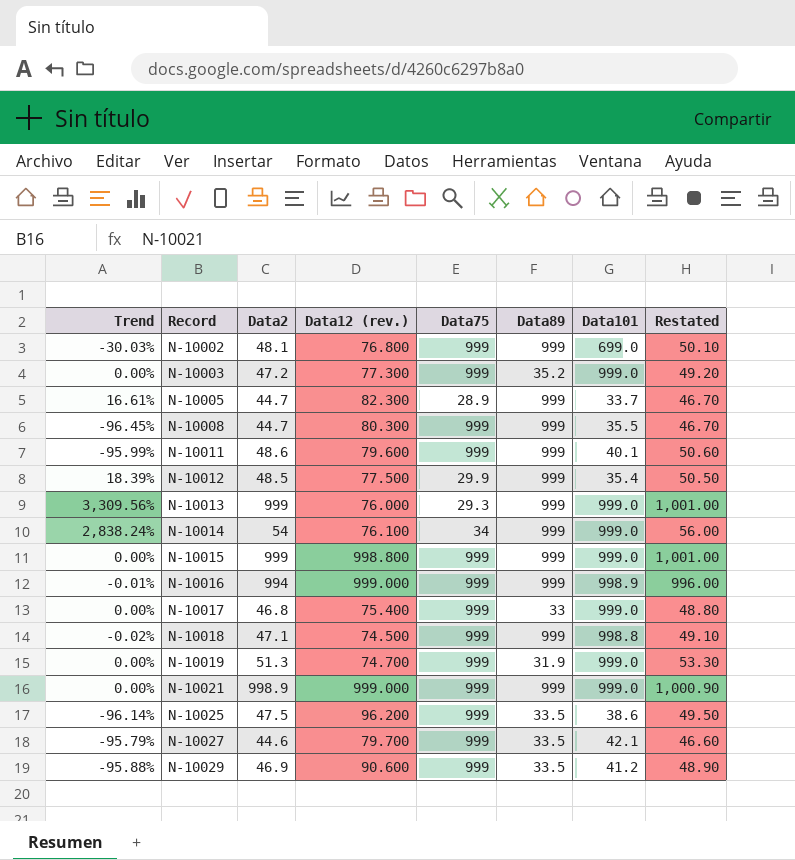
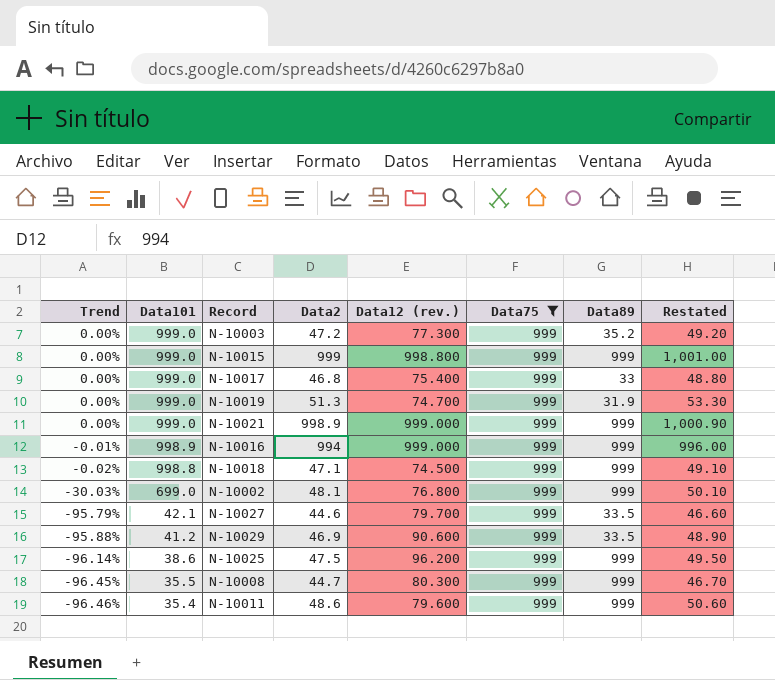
filter: none -> Data75 = 999
row order: Record ascending -> Trend descending
column Data101 | position: 7 -> 2
N-10025 | Data89: 33.5 -> 999
N-10011 | Trend: -95.99% -> -96.46%
N-10011 | Data101: 40.1 -> 35.4

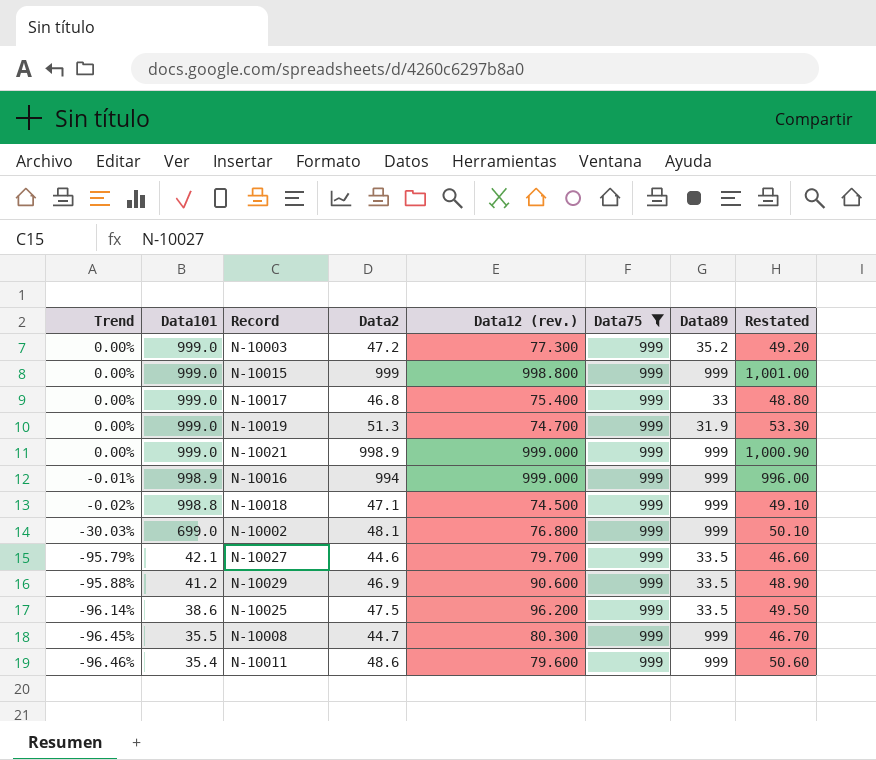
N-10025 | Data89: 999 -> 33.5

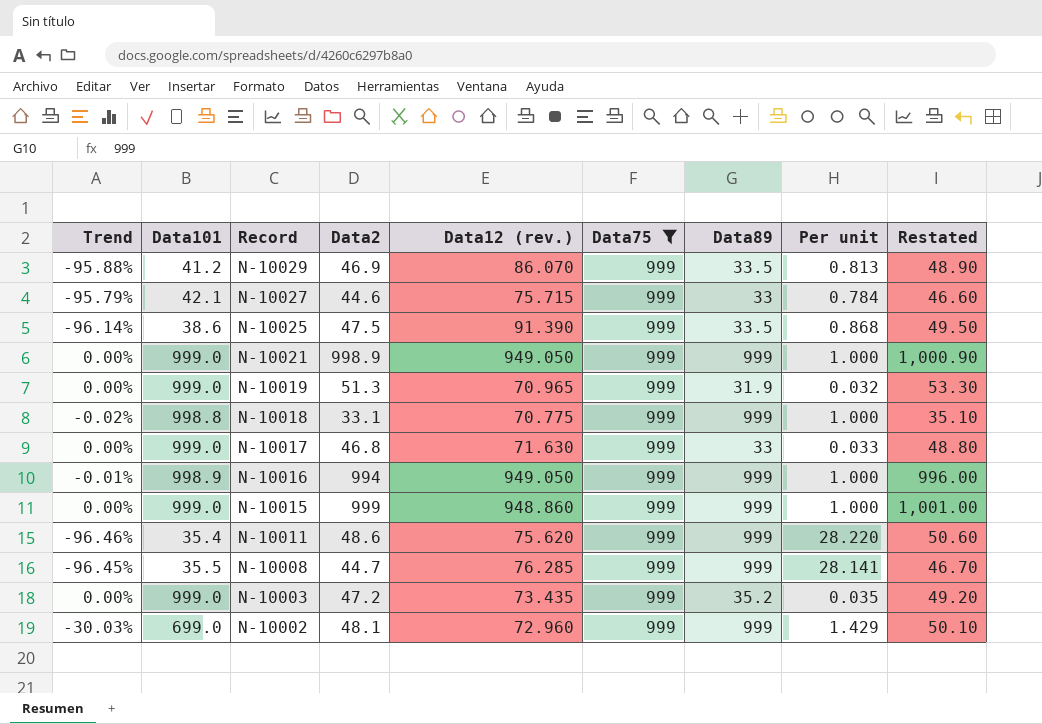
row order: Trend descending -> Record descending
column Per unit | formula: none -> [Data89] / [Data101]
N-10029 | Data12 (rev.): 90.600 -> 86.070
N-10027 | Data12 (rev.): 79.700 -> 75.715
N-10027 | Data89: 33.5 -> 33
N-10025 | Data12 (rev.): 96.200 -> 91.390
N-10021 | Data12 (rev.): 999.000 -> 949.050
N-10019 | Data12 (rev.): 74.700 -> 70.965
N-10018 | Data2: 47.1 -> 33.1
N-10018 | Data12 (rev.): 74.500 -> 70.775
N-10018 | Restated: 49.10 -> 35.10
N-10017 | Data12 (rev.): 75.400 -> 71.630
N-10016 | Data12 (rev.): 999.000 -> 949.050
N-10015 | Data12 (rev.): 998.800 -> 948.860
N-10011 | Data12 (rev.): 79.600 -> 75.620
N-10008 | Data12 (rev.): 80.300 -> 76.285
N-10003 | Data12 (rev.): 77.300 -> 73.435
N-10002 | Data12 (rev.): 76.800 -> 72.960

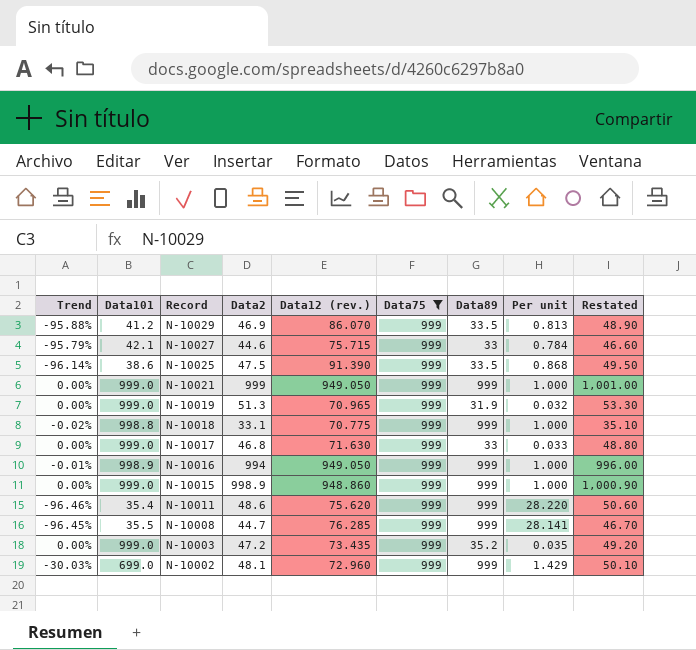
N-10021 | Data2: 998.9 -> 999
N-10021 | Restated: 1,000.90 -> 1,001.00
N-10015 | Data2: 999 -> 998.9
N-10015 | Restated: 1,001.00 -> 1,000.90

